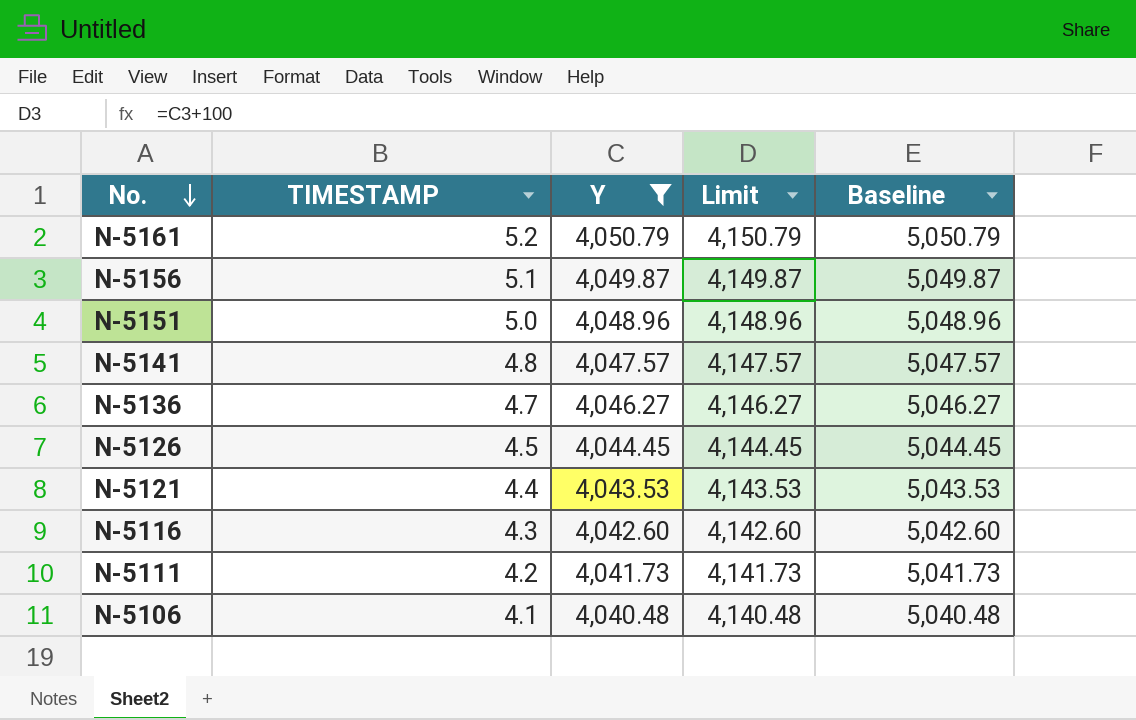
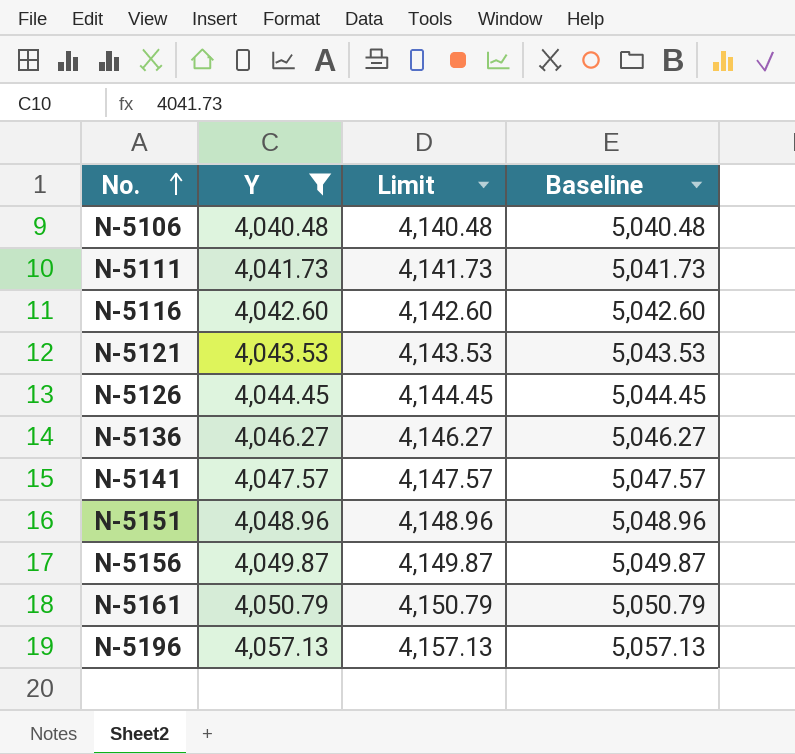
row order: No. descending -> No. ascending
column TIMESTAMP | position: 2 -> none
row N-5196: none -> 4,057.13 | 4,157.13 | 5,057.13

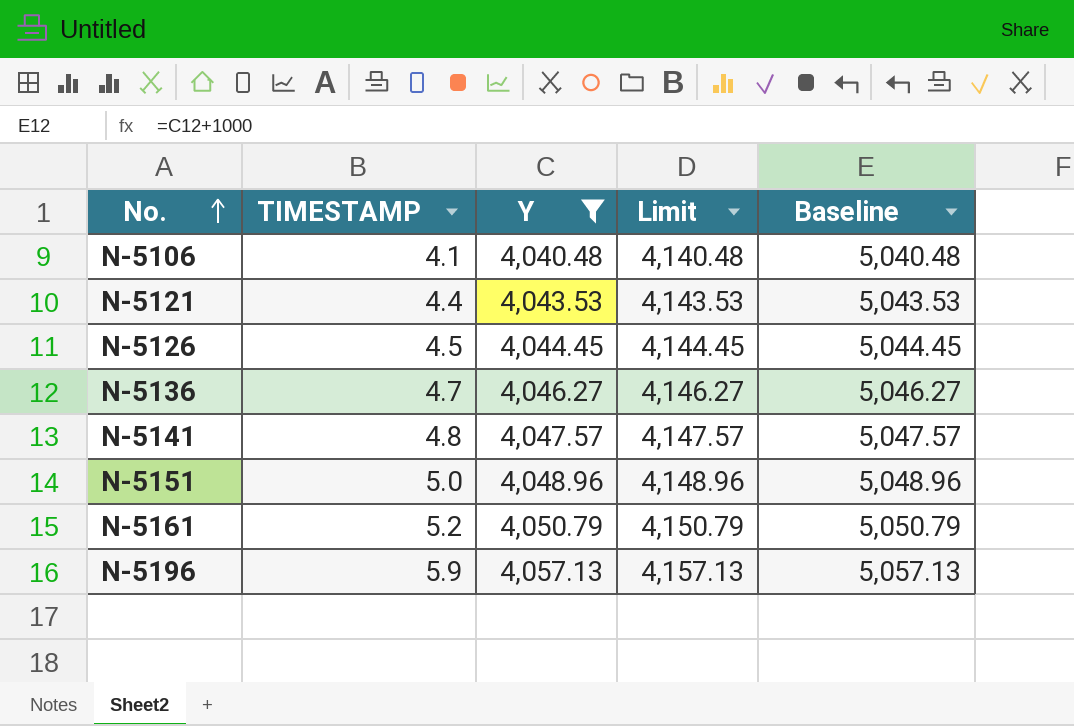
column TIMESTAMP | position: none -> 2
row N-5111: 4,041.73 | 4,141.73 | 5,041.73 -> none
row N-5116: 4,042.60 | 4,142.60 | 5,042.60 -> none
row N-5156: 4,049.87 | 4,149.87 | 5,049.87 -> none

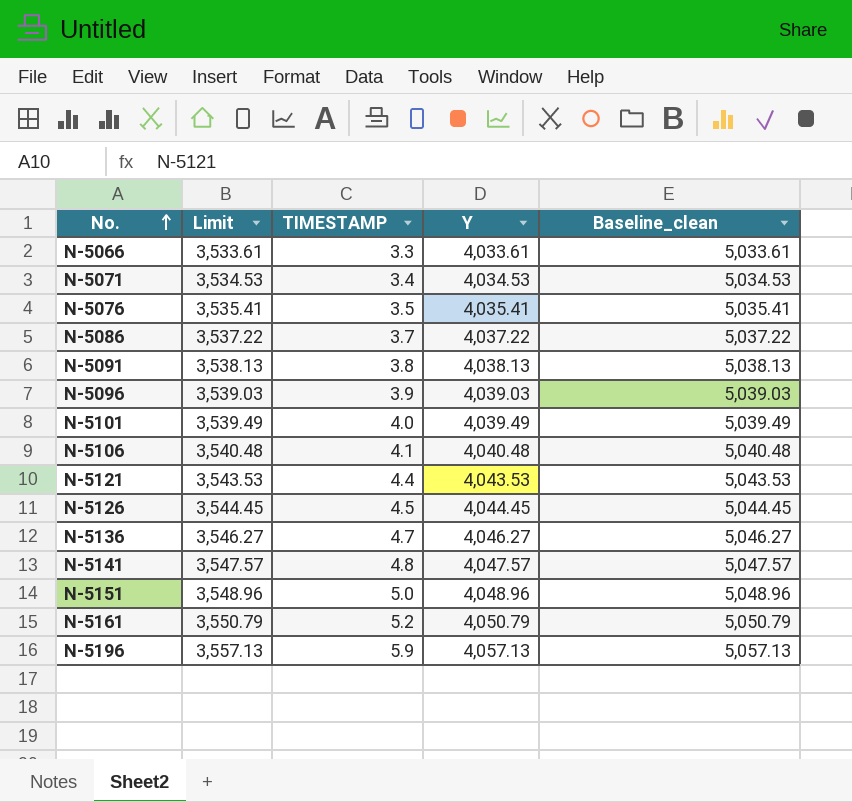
filter: Y >= 4,040.48 -> none
column Limit | formula: [Y] + 100 -> [Y] - 500
column Limit | position: 4 -> 2
column name: Baseline -> Baseline_clean

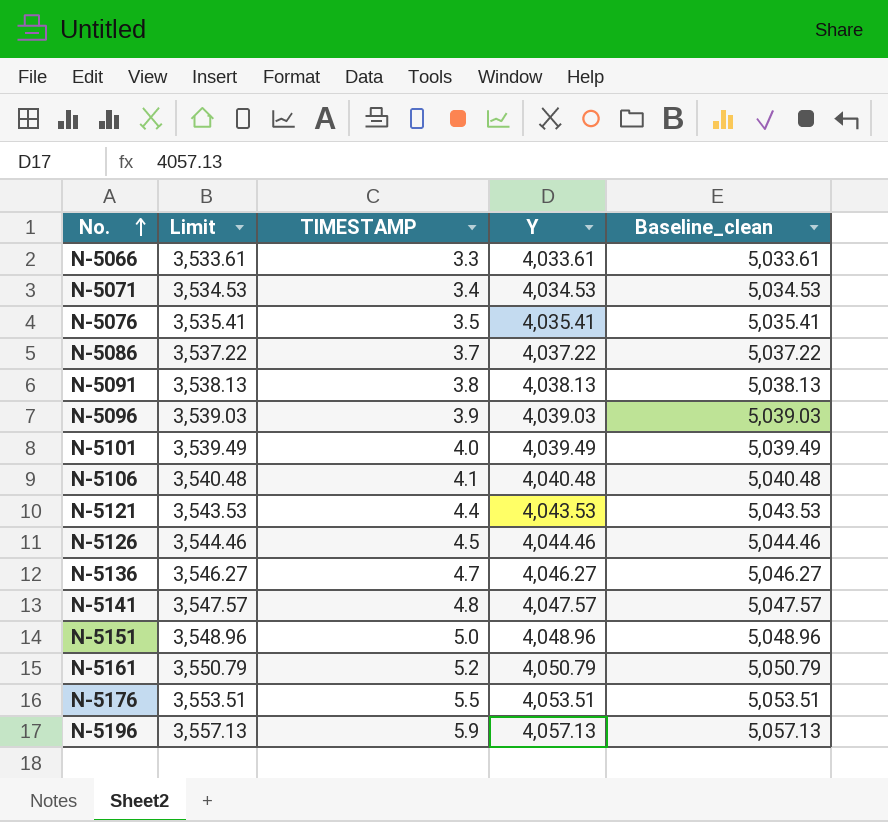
N-5126 | Limit: 3,544.45 -> 3,544.46
N-5126 | Y: 4,044.45 -> 4,044.46
N-5126 | Baseline_clean: 5,044.45 -> 5,044.46
row N-5176: none -> 3,553.51 | 5.5 | 4,053.51 | 5,053.51

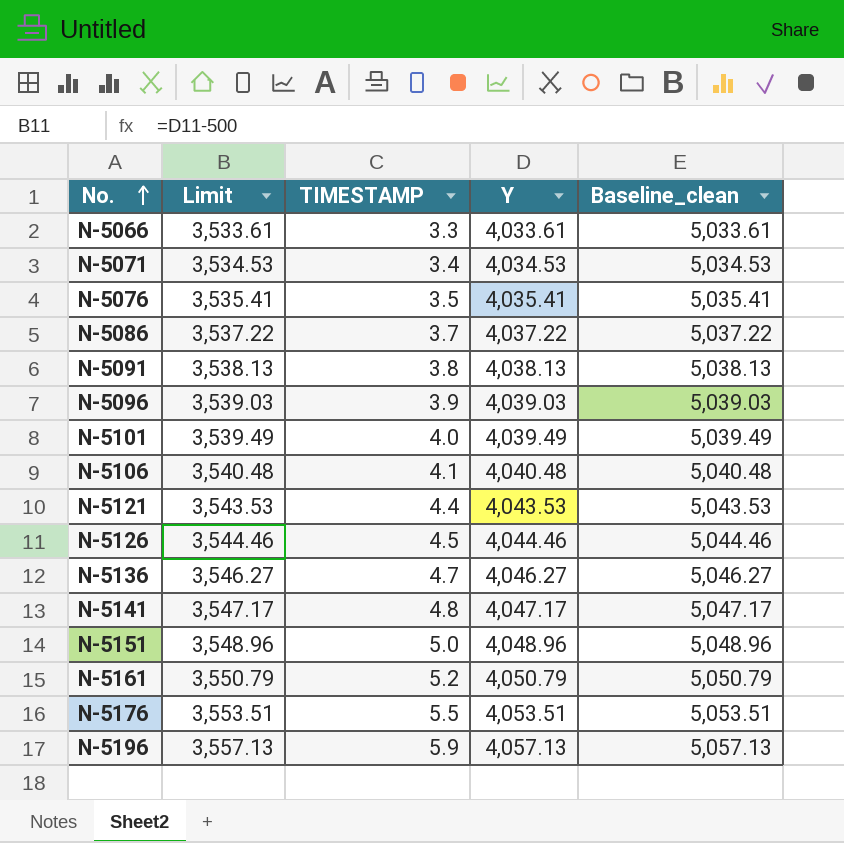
N-5141 | Limit: 3,547.57 -> 3,547.17
N-5141 | Y: 4,047.57 -> 4,047.17
N-5141 | Baseline_clean: 5,047.57 -> 5,047.17

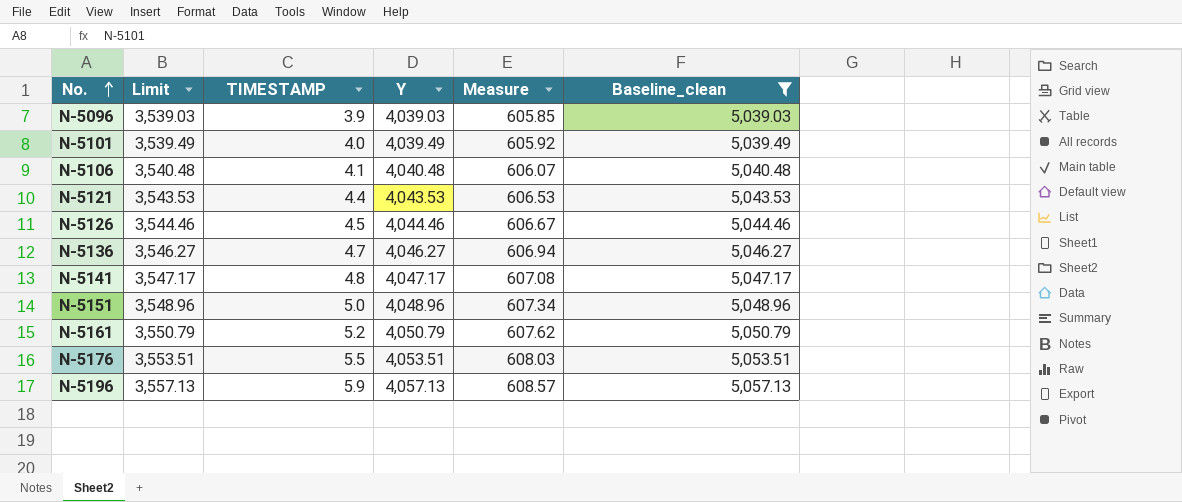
filter: none -> Baseline_clean >= 5,039.03
column Measure | formula: none -> [Y] * 0.15

